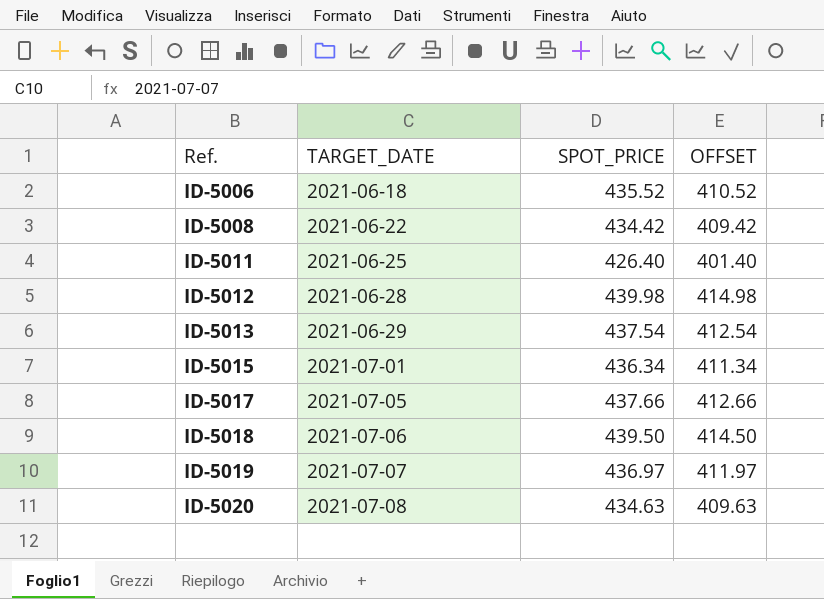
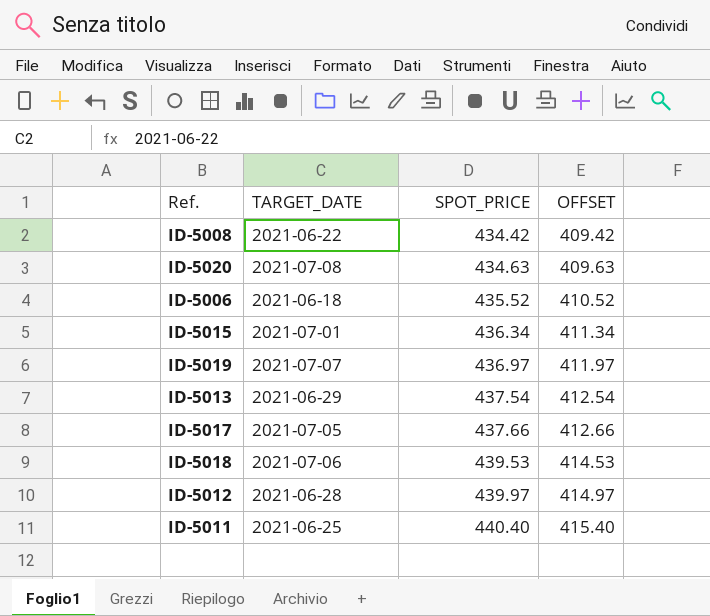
row order: Ref. ascending -> SPOT_PRICE ascending
ID-5018 | SPOT_PRICE: 439.50 -> 439.53
ID-5018 | OFFSET: 414.50 -> 414.53
ID-5012 | SPOT_PRICE: 439.98 -> 439.97
ID-5012 | OFFSET: 414.98 -> 414.97
ID-5011 | SPOT_PRICE: 426.40 -> 440.40
ID-5011 | OFFSET: 401.40 -> 415.40

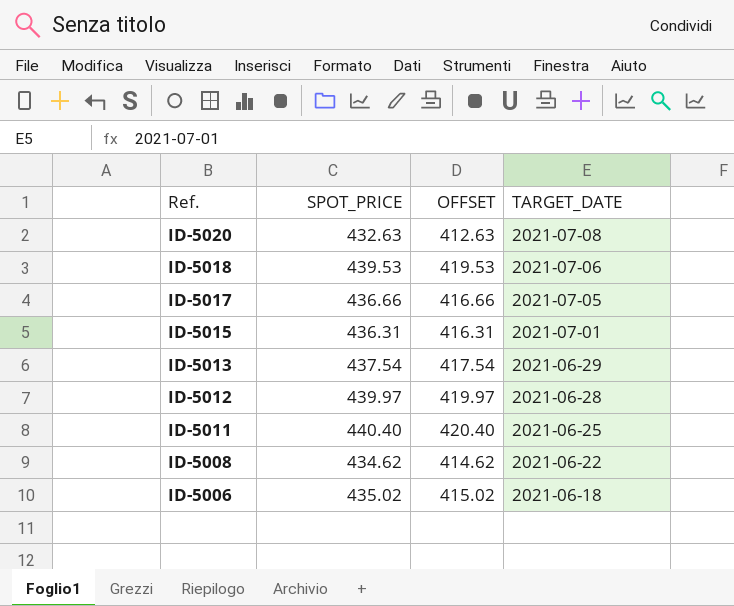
row order: SPOT_PRICE ascending -> Ref. descending
column OFFSET | formula: [SPOT_PRICE] - 25 -> [SPOT_PRICE] - 20
column TARGET_DATE | position: 2 -> 4
row ID-5019: 2021-07-07 | 436.97 | 411.97 -> none
ID-5020 | SPOT_PRICE: 434.63 -> 432.63
ID-5017 | SPOT_PRICE: 437.66 -> 436.66
ID-5015 | SPOT_PRICE: 436.34 -> 436.31
ID-5008 | SPOT_PRICE: 434.42 -> 434.62
ID-5006 | SPOT_PRICE: 435.52 -> 435.02

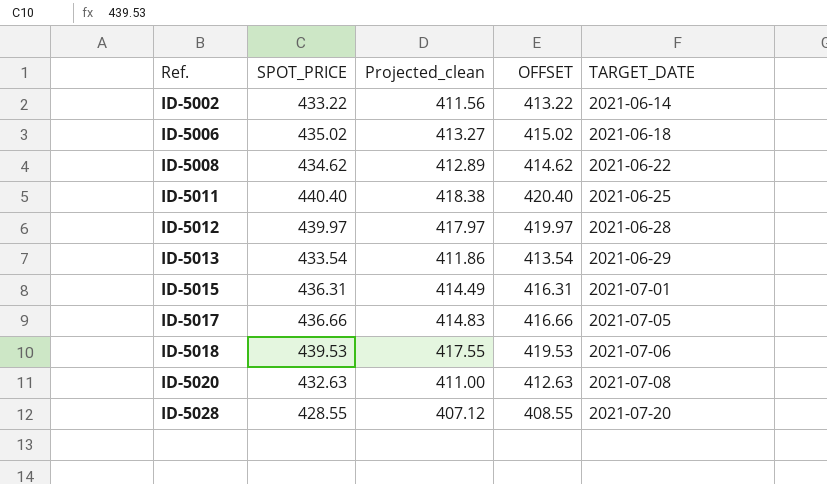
row order: Ref. descending -> Ref. ascending
column Projected_clean | formula: none -> [SPOT_PRICE] * 0.95
row ID-5002: none -> 433.22 | 411.56 | 413.22 | 2021-06-14
ID-5013 | SPOT_PRICE: 437.54 -> 433.54
ID-5013 | OFFSET: 417.54 -> 413.54
row ID-5028: none -> 428.55 | 407.12 | 408.55 | 2021-07-20

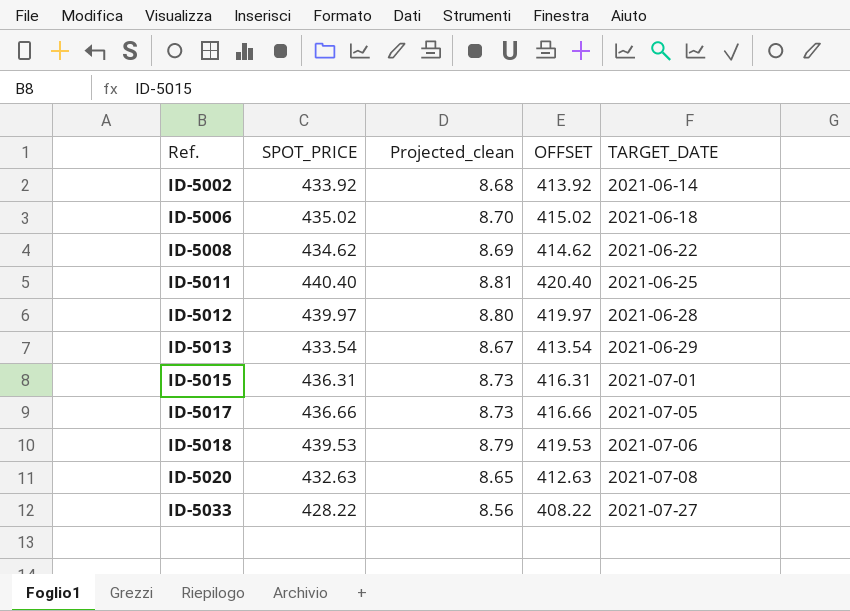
column Projected_clean | formula: [SPOT_PRICE] * 0.95 -> [SPOT_PRICE] * 0.02
row ID-5028: 428.55 | 407.12 | 408.55 | 2021-07-20 -> none
ID-5002 | SPOT_PRICE: 433.22 -> 433.92
ID-5002 | OFFSET: 413.22 -> 413.92
row ID-5033: none -> 428.22 | 8.56 | 408.22 | 2021-07-27

